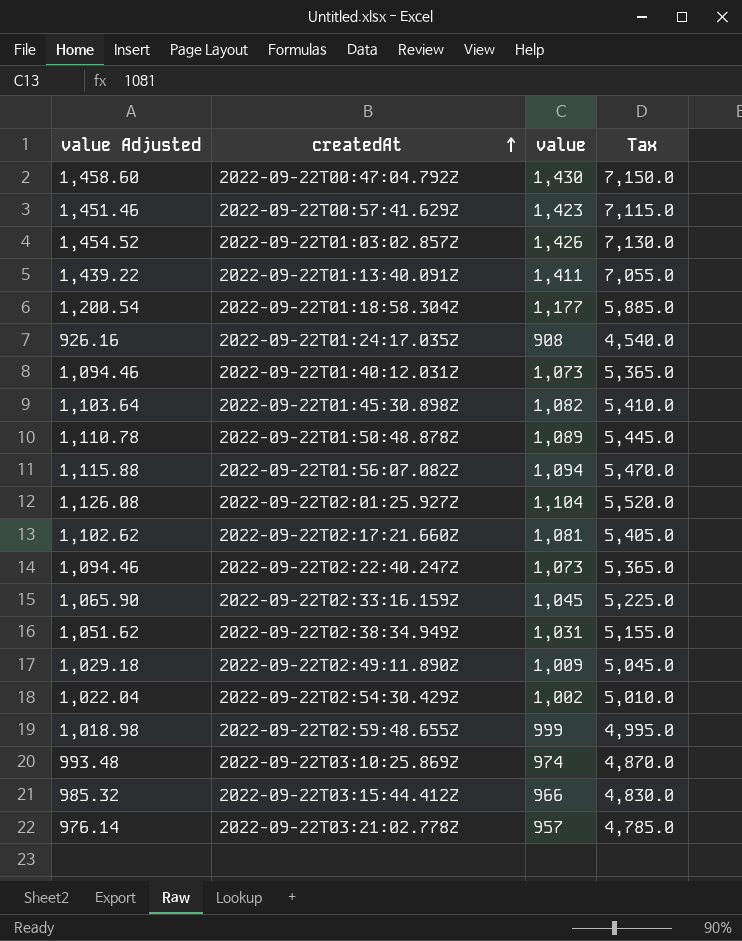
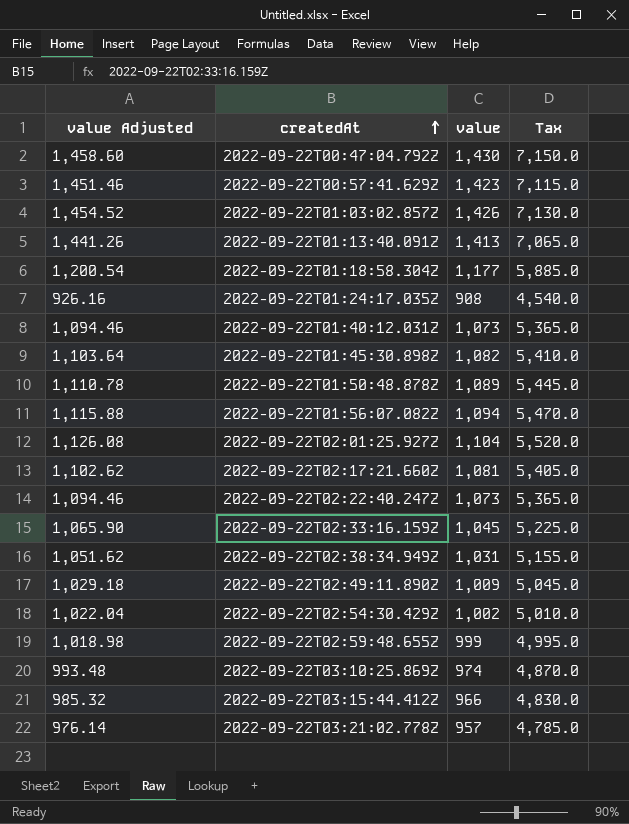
2022-09-22T01:13:40.091Z | value Adjusted: 1,439.22 -> 1,441.26
2022-09-22T01:13:40.091Z | value: 1,411 -> 1,413
2022-09-22T01:13:40.091Z | Tax: 7,055.0 -> 7,065.0

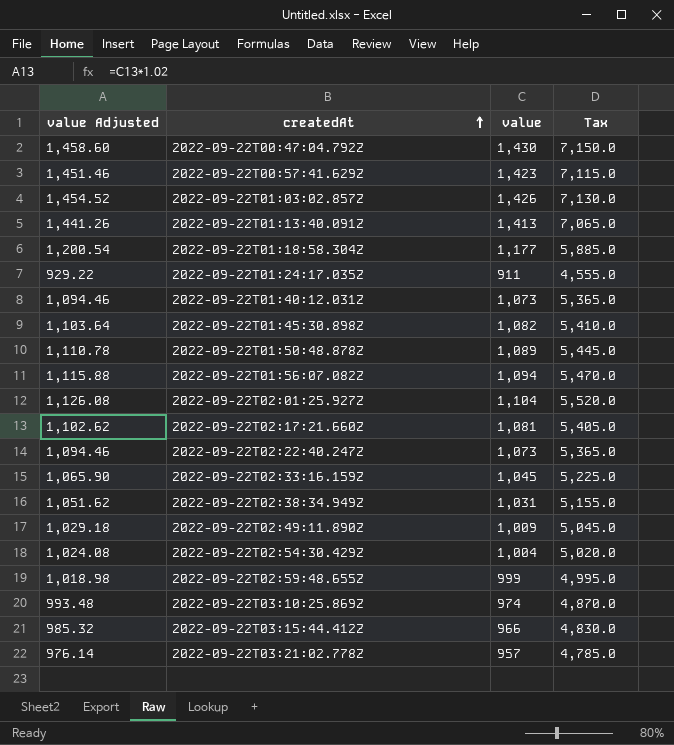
2022-09-22T01:24:17.035Z | value Adjusted: 926.16 -> 929.22
2022-09-22T01:24:17.035Z | value: 908 -> 911
2022-09-22T01:24:17.035Z | Tax: 4,540.0 -> 4,555.0
2022-09-22T02:54:30.429Z | value Adjusted: 1,022.04 -> 1,024.08
2022-09-22T02:54:30.429Z | value: 1,002 -> 1,004
2022-09-22T02:54:30.429Z | Tax: 5,010.0 -> 5,020.0

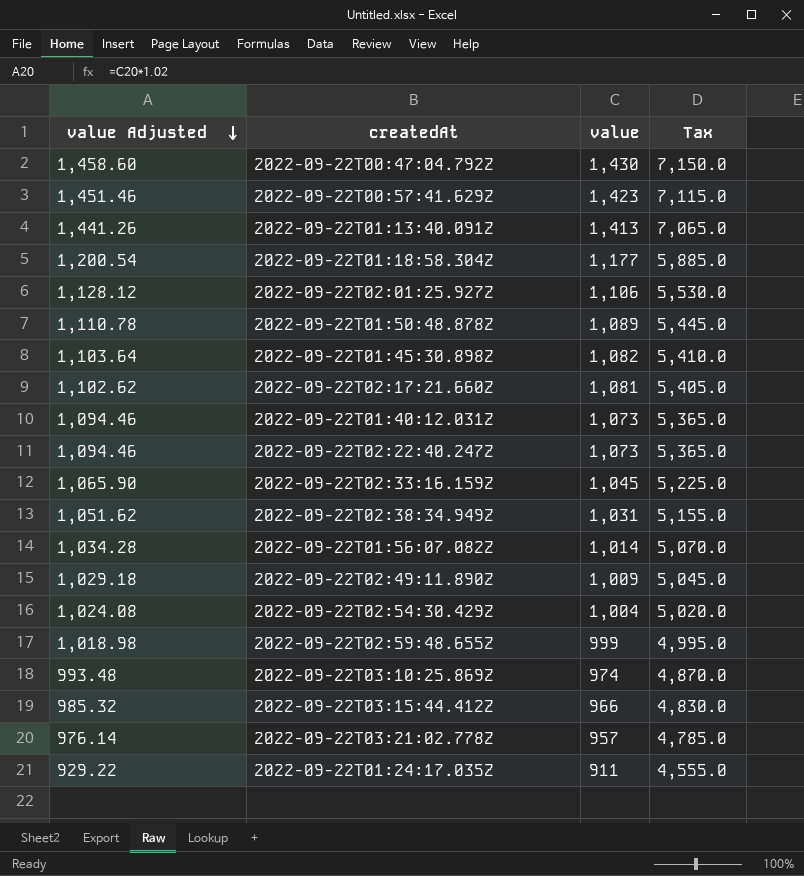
row order: createdAt ascending -> value Adjusted descending
row 2022-09-22T01:03:02.857Z: 1,454.52 | 1,426 | 7,130.0 -> none
2022-09-22T02:01:25.927Z | value Adjusted: 1,126.08 -> 1,128.12
2022-09-22T02:01:25.927Z | value: 1,104 -> 1,106
2022-09-22T02:01:25.927Z | Tax: 5,520.0 -> 5,530.0
2022-09-22T01:56:07.082Z | value Adjusted: 1,115.88 -> 1,034.28
2022-09-22T01:56:07.082Z | value: 1,094 -> 1,014
2022-09-22T01:56:07.082Z | Tax: 5,470.0 -> 5,070.0

